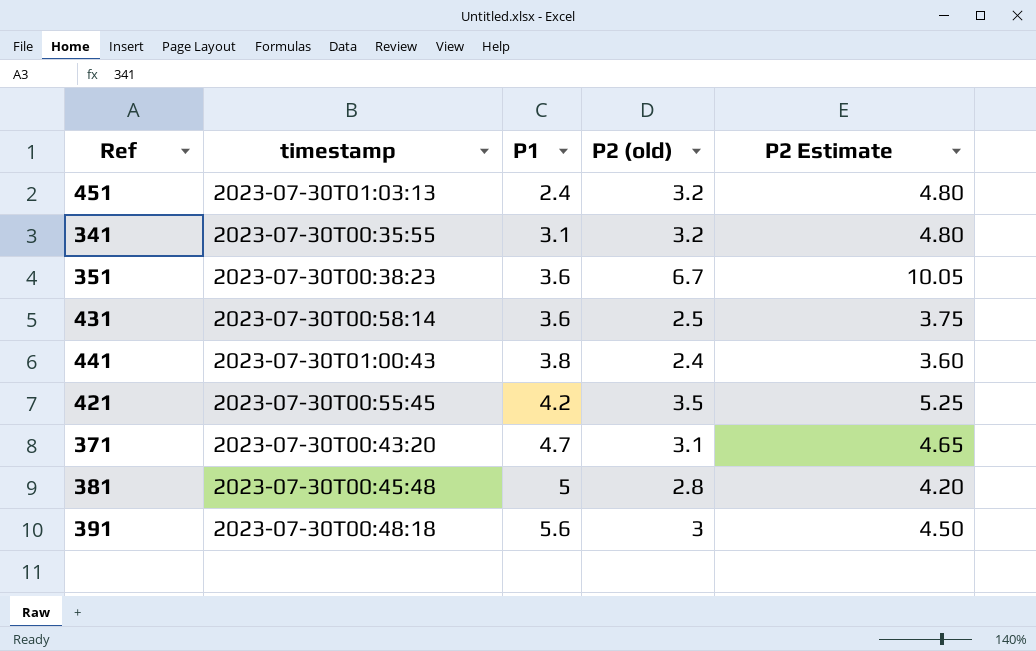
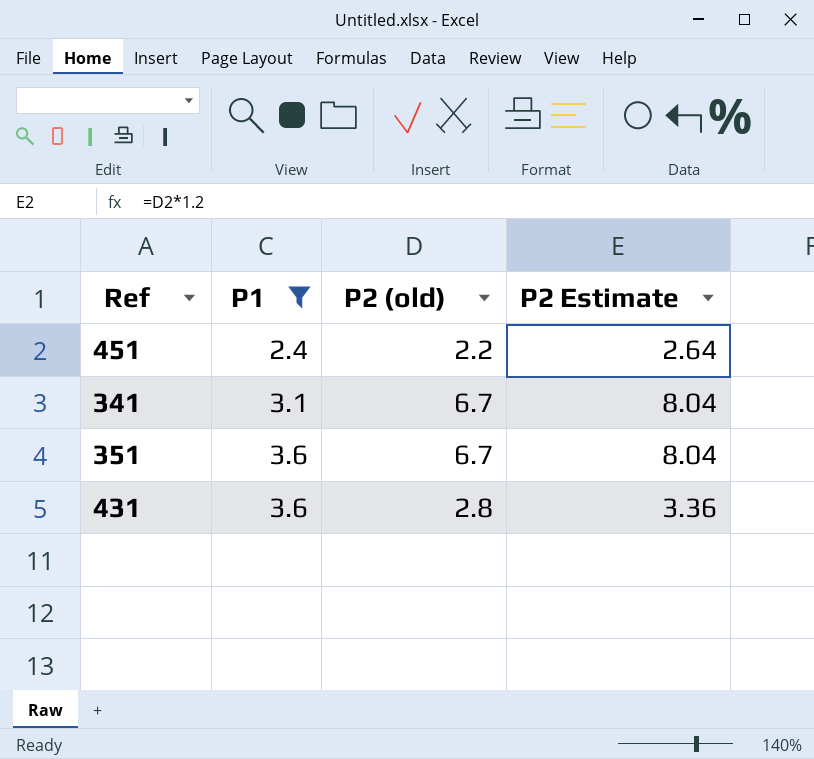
filter: none -> P1 <= 3.6
column timestamp | position: 2 -> none
column P2 Estimate | formula: [P2 (old)] * 1.5 -> [P2 (old)] * 1.2
451 | P2 (old): 3.2 -> 2.2
341 | P2 (old): 3.2 -> 6.7
431 | P2 (old): 2.5 -> 2.8

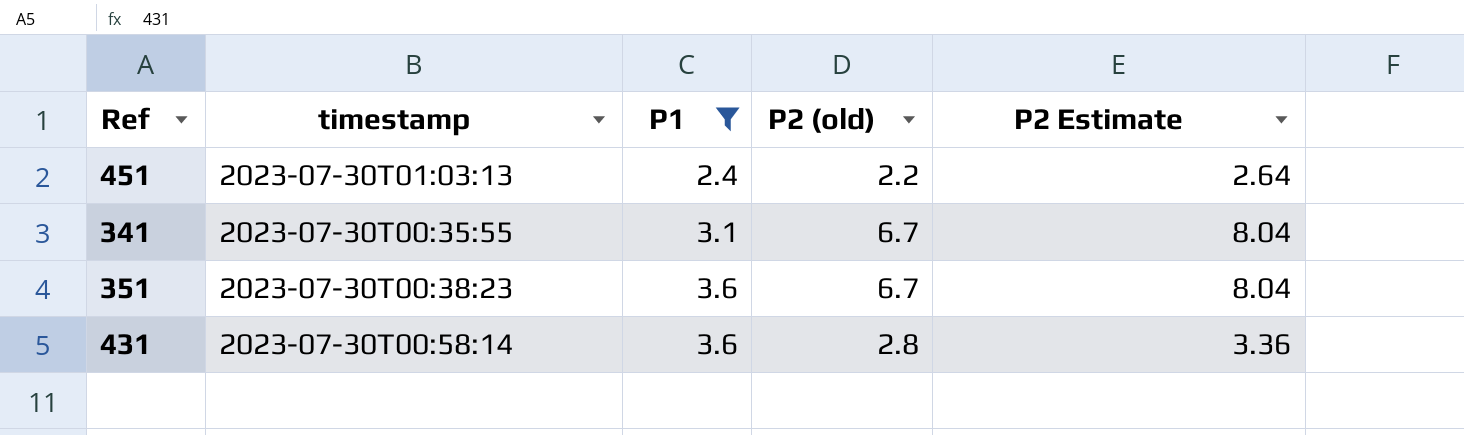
column timestamp | position: none -> 2

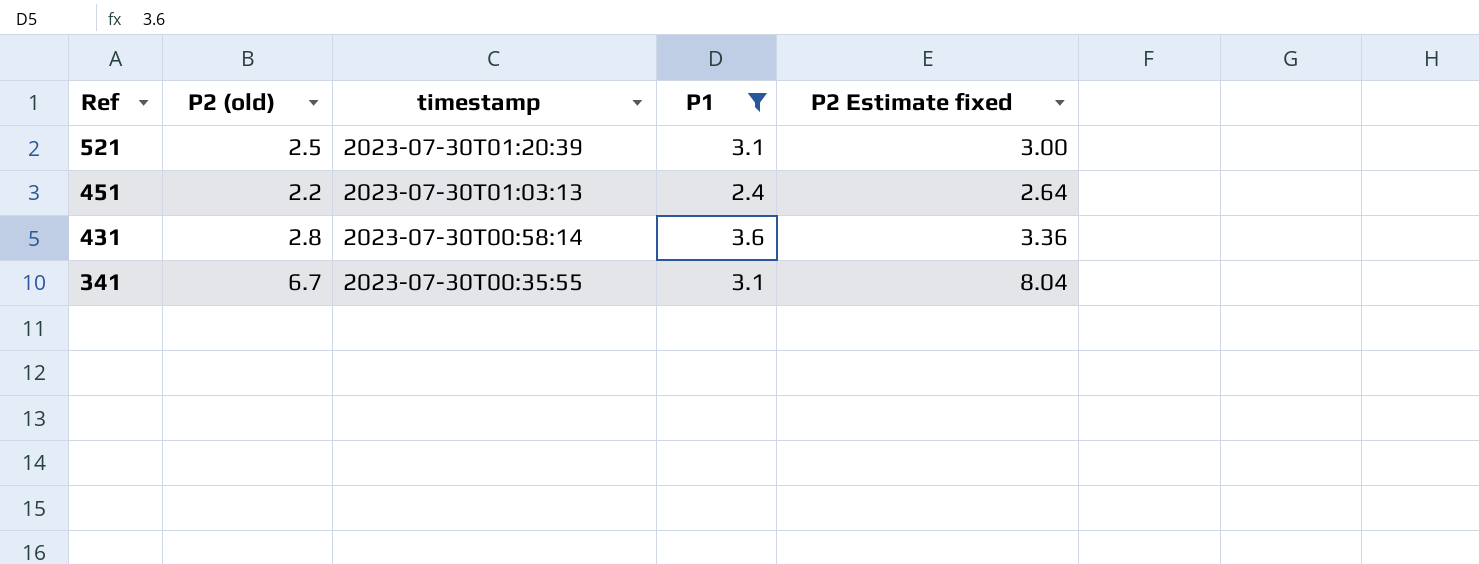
row order: P1 ascending -> Ref descending
column P2 (old) | position: 4 -> 2
column name: P2 Estimate -> P2 Estimate fixed
row 351: 2023-07-30T00:38:23 | 3.6 | 6.7 | 8.04 -> none
row 521: none -> 2.5 | 2023-07-30T01:20:39 | 3.1 | 3.00

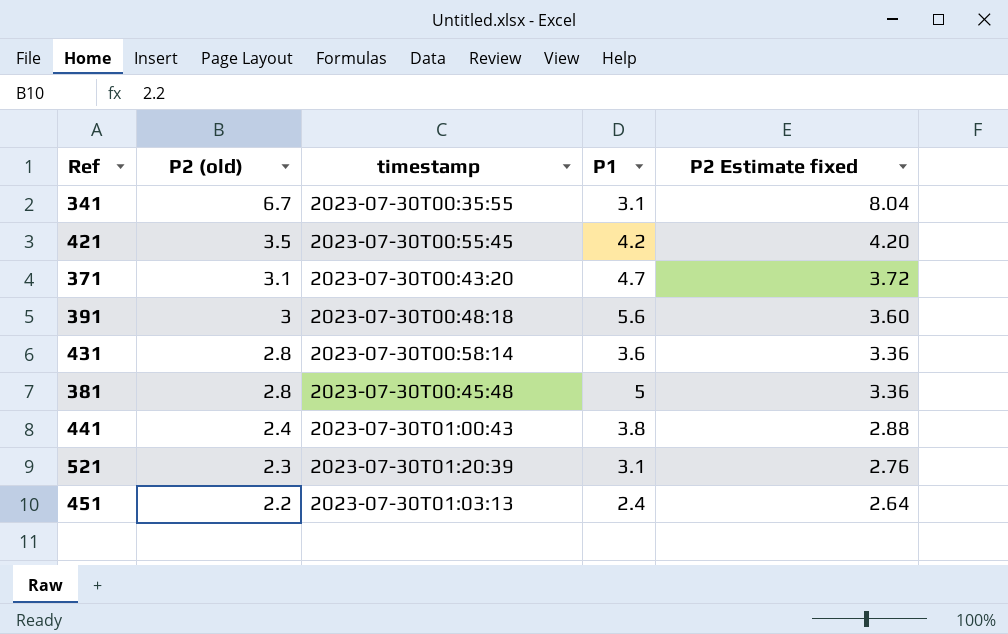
filter: P1 <= 3.6 -> none
row order: Ref descending -> P2 (old) descending
521 | P2 (old): 2.5 -> 2.3
521 | P2 Estimate fixed: 3.00 -> 2.76

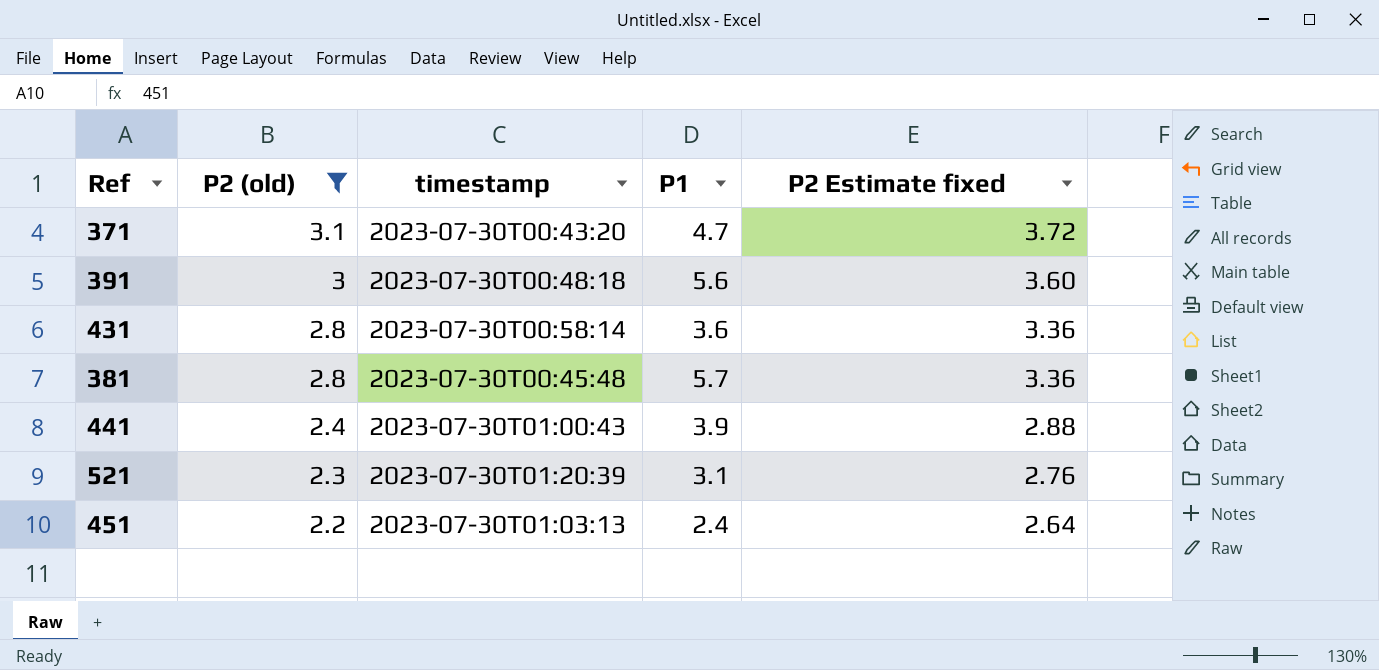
filter: none -> P2 (old) <= 3.1
381 | P1: 5 -> 5.7
441 | P1: 3.8 -> 3.9

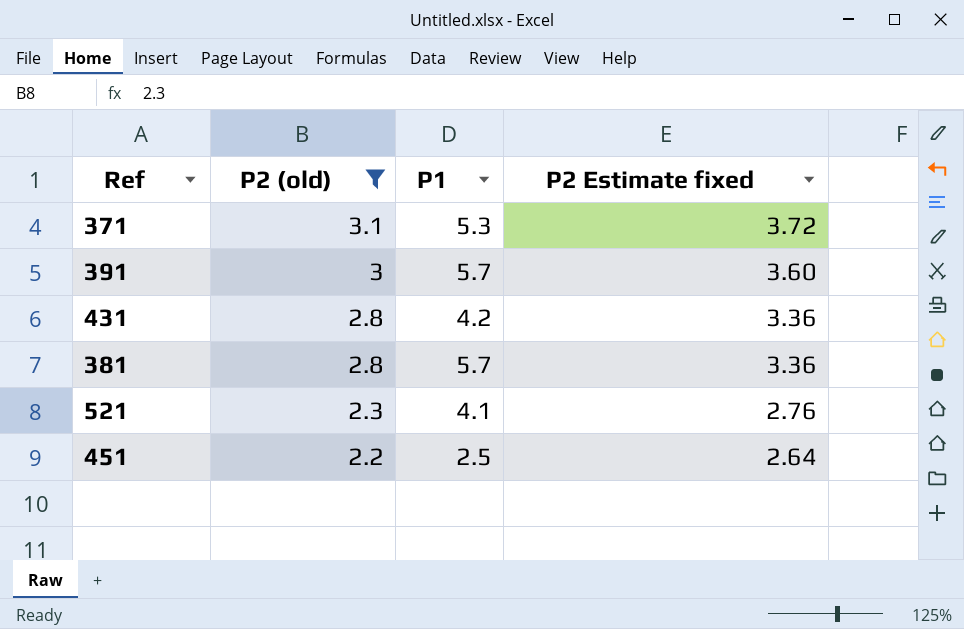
column timestamp | position: 3 -> none
row 441: 2.4 | 2023-07-30T01:00:43 | 3.9 | 2.88 -> none
371 | P1: 4.7 -> 5.3
391 | P1: 5.6 -> 5.7
431 | P1: 3.6 -> 4.2
521 | P1: 3.1 -> 4.1
451 | P1: 2.4 -> 2.5

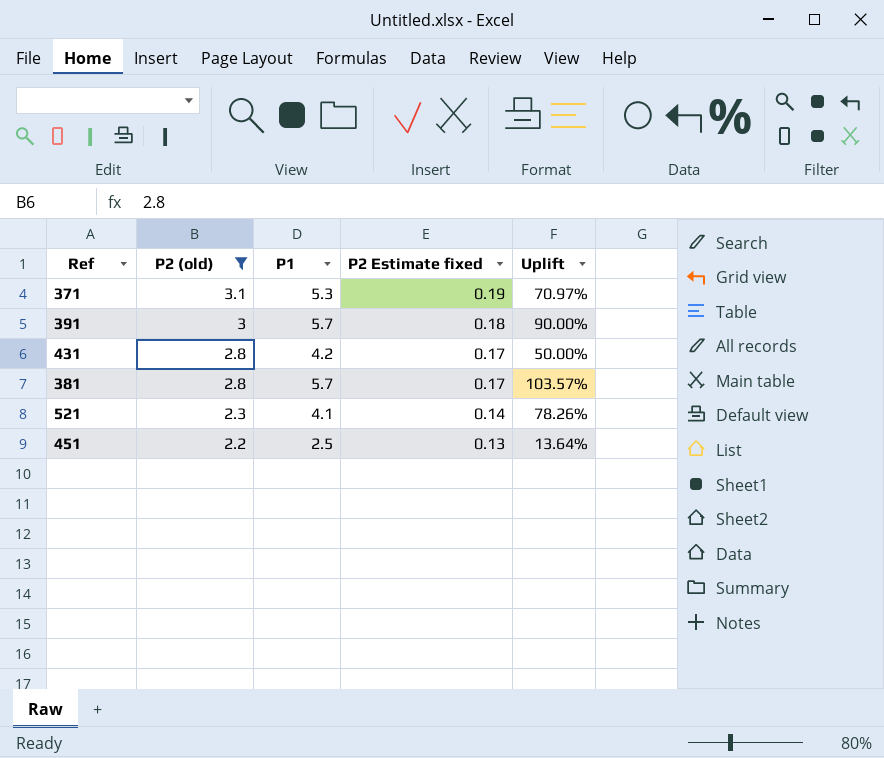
column P2 Estimate fixed | formula: [P2 (old)] * 1.2 -> [P2 (old)] * 0.06
column Uplift | formula: none -> ([P1] - [P2 (old)]) / [P2 (old)]

